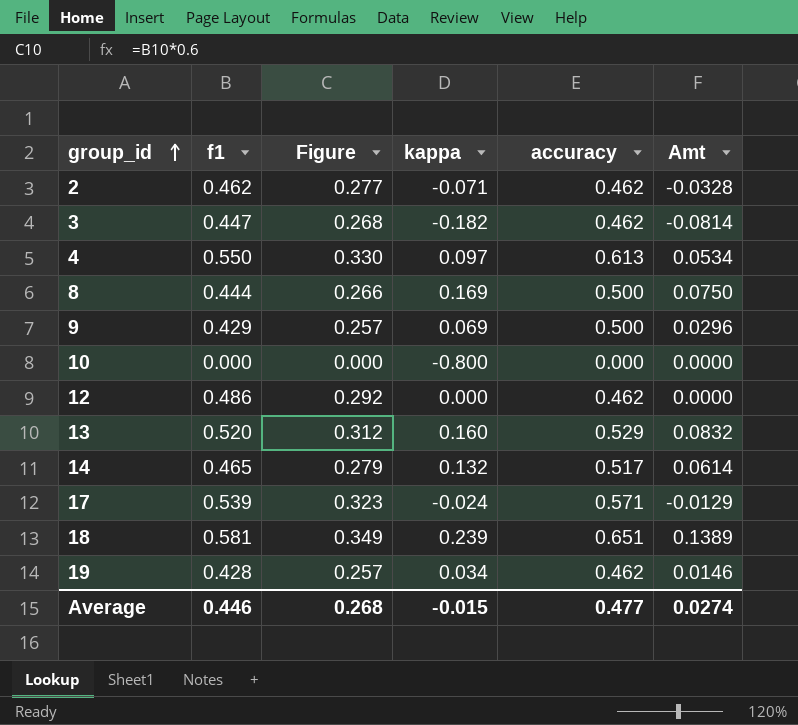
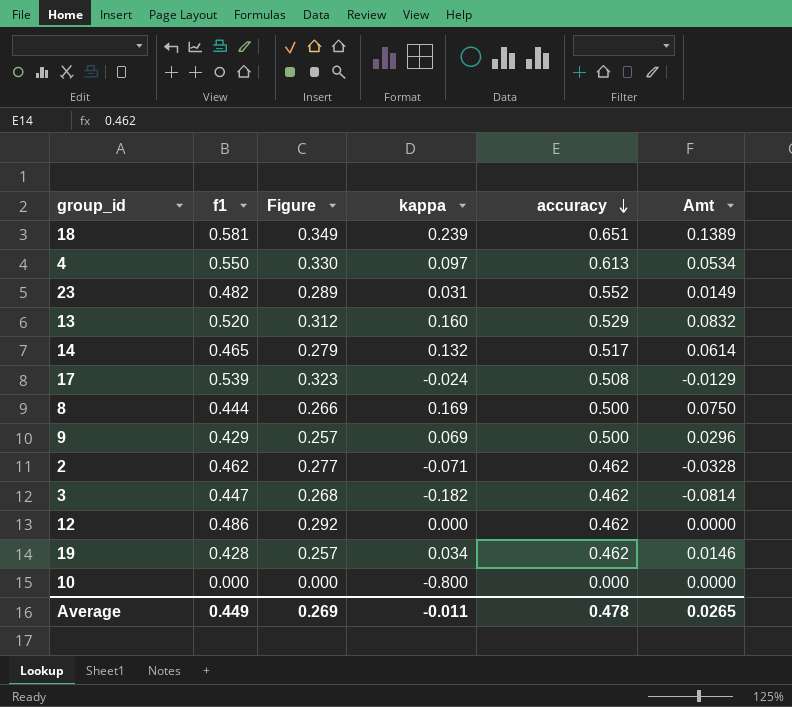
row order: group_id ascending -> accuracy descending
row 23: none -> 0.482 | 0.289 | 0.031 | 0.552 | 0.0149
17 | accuracy: 0.571 -> 0.508
Average | f1: 0.446 -> 0.449
Average | Figure: 0.268 -> 0.269
Average | kappa: -0.015 -> -0.011
Average | accuracy: 0.477 -> 0.478
Average | Amt: 0.0274 -> 0.0265

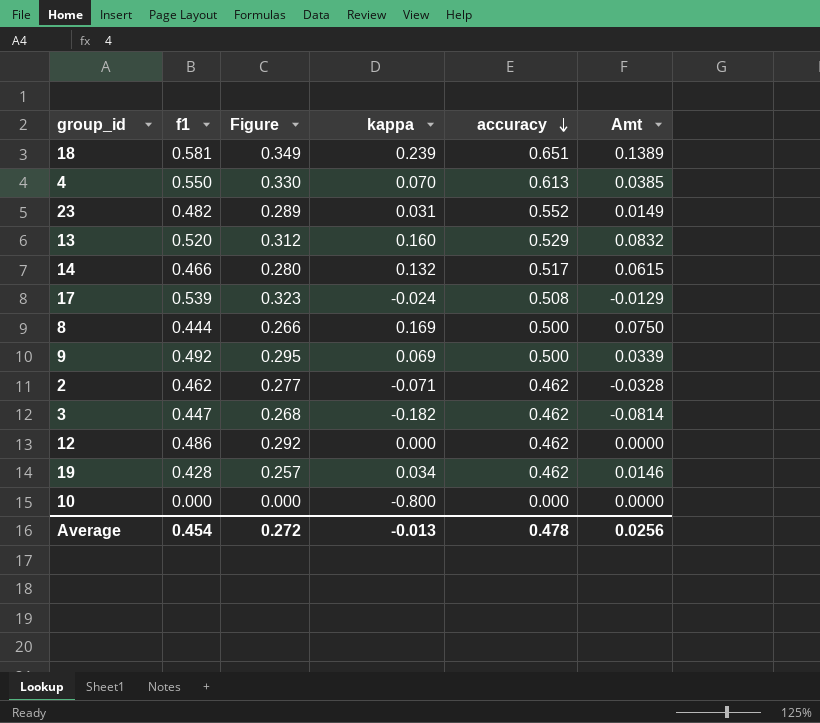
4 | kappa: 0.097 -> 0.070
4 | Amt: 0.0534 -> 0.0385
14 | f1: 0.465 -> 0.466
14 | Figure: 0.279 -> 0.280
14 | Amt: 0.0614 -> 0.0615
9 | f1: 0.429 -> 0.492
9 | Figure: 0.257 -> 0.295
9 | Amt: 0.0296 -> 0.0339
Average | f1: 0.449 -> 0.454
Average | Figure: 0.269 -> 0.272
Average | kappa: -0.011 -> -0.013
Average | Amt: 0.0265 -> 0.0256

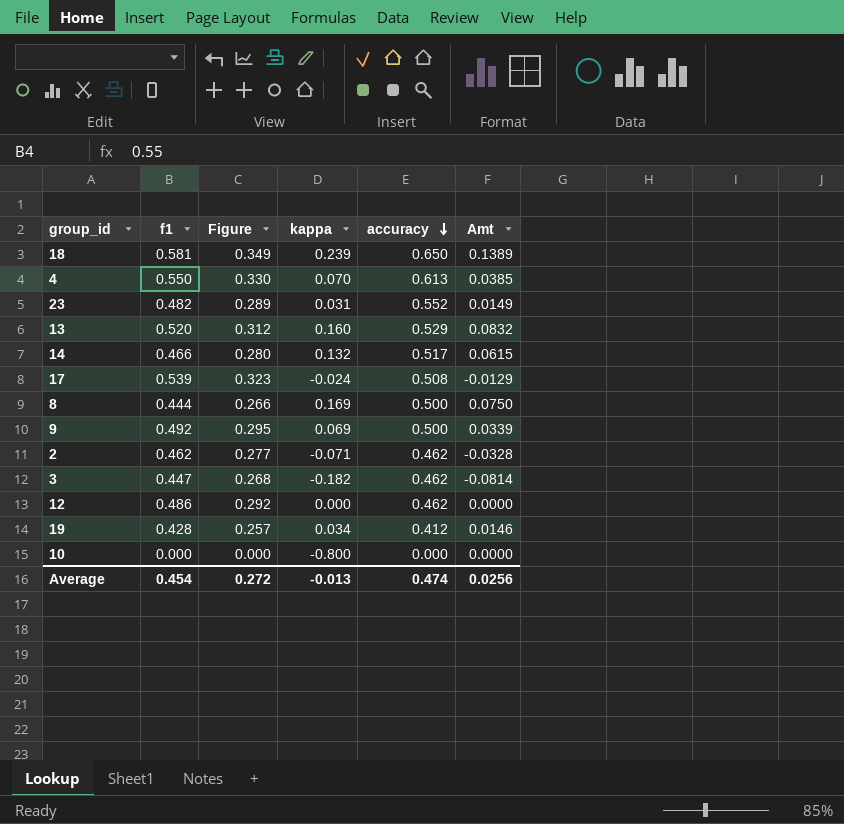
18 | accuracy: 0.651 -> 0.650
19 | accuracy: 0.462 -> 0.412
Average | accuracy: 0.478 -> 0.474

